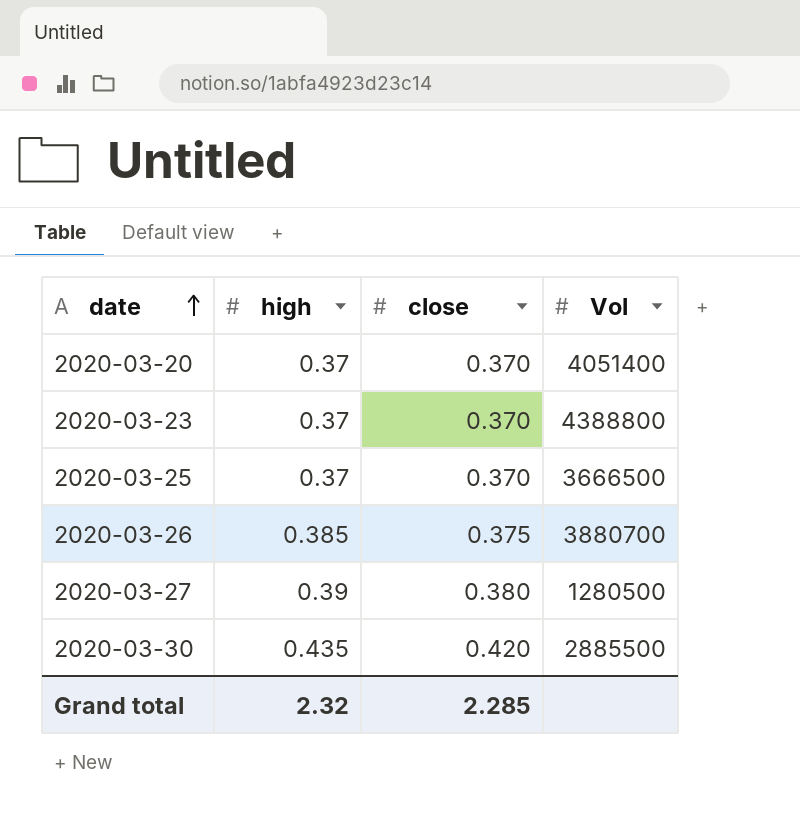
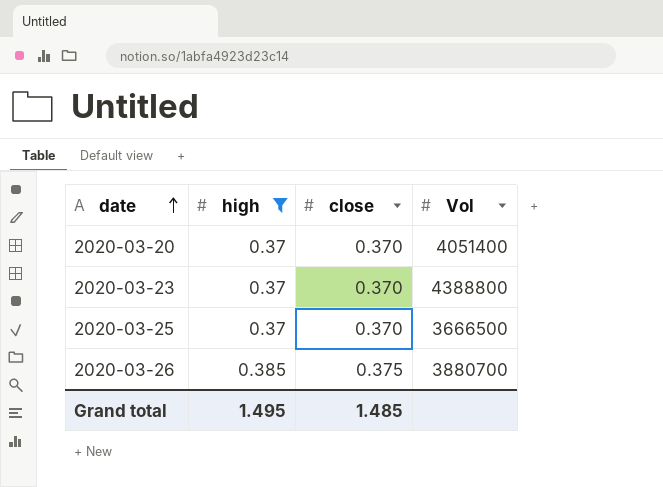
filter: none -> high <= 0.385
Grand total | high: 2.32 -> 1.495
Grand total | close: 2.285 -> 1.485

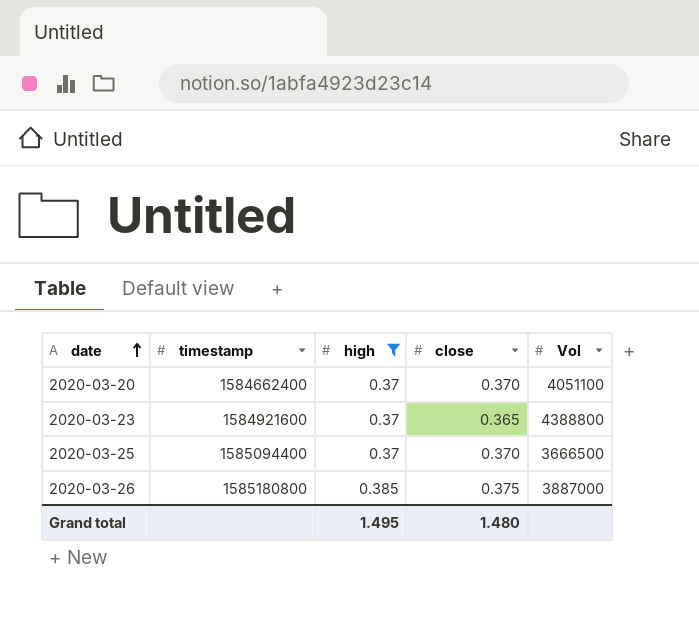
column timestamp | position: none -> 2
2020-03-20 | Vol: 4051400 -> 4051100
2020-03-23 | close: 0.370 -> 0.365
2020-03-26 | Vol: 3880700 -> 3887000
Grand total | close: 1.485 -> 1.480

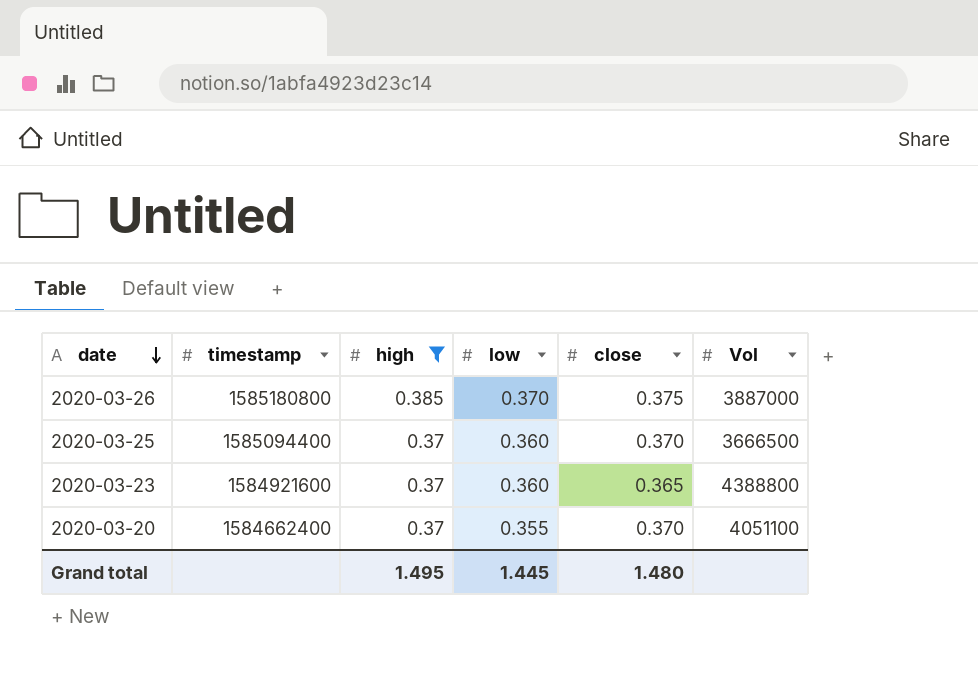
row order: date ascending -> date descending
column low | position: none -> 4

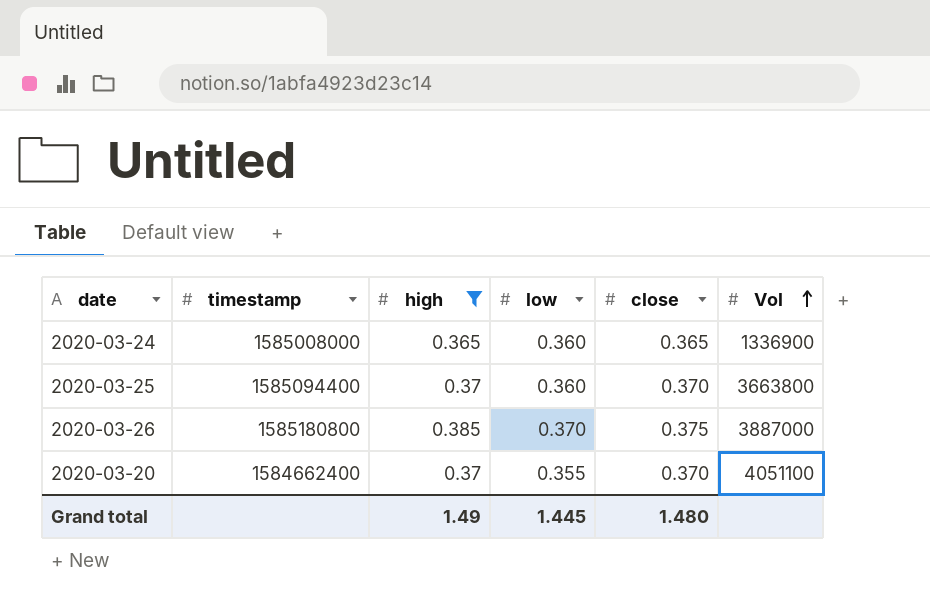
row order: date descending -> Vol ascending
row 2020-03-23: 1584921600 | 0.37 | 0.360 | 0.365 | 4388800 -> none
row 2020-03-24: none -> 1585008000 | 0.365 | 0.360 | 0.365 | 1336900
2020-03-25 | Vol: 3666500 -> 3663800
Grand total | high: 1.495 -> 1.49

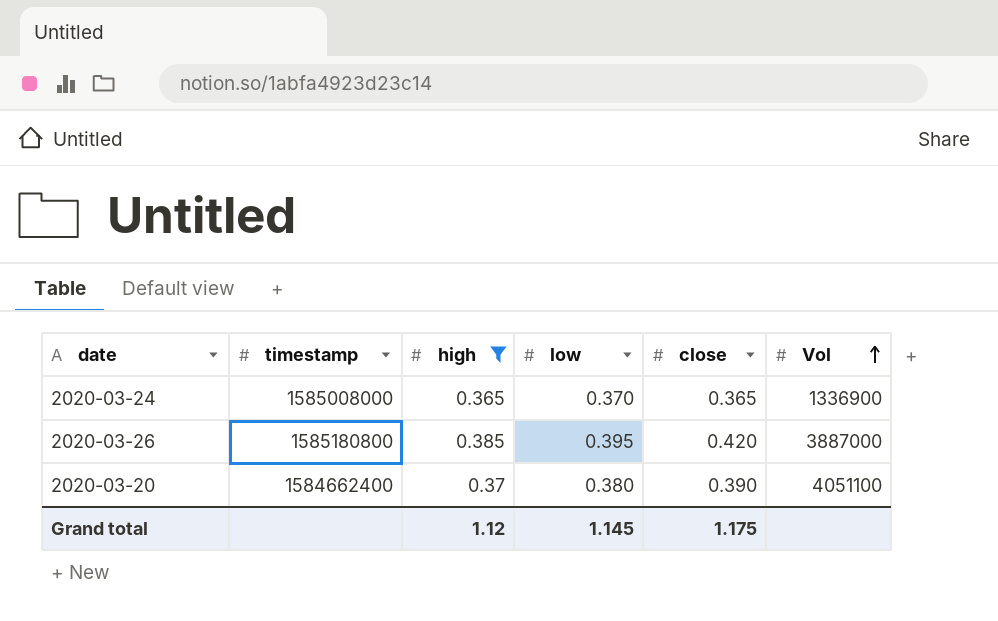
row 2020-03-25: 1585094400 | 0.37 | 0.360 | 0.370 | 3663800 -> none
2020-03-24 | low: 0.360 -> 0.370
2020-03-26 | low: 0.370 -> 0.395
2020-03-26 | close: 0.375 -> 0.420
2020-03-20 | low: 0.355 -> 0.380
2020-03-20 | close: 0.370 -> 0.390
Grand total | high: 1.49 -> 1.12
Grand total | low: 1.445 -> 1.145
Grand total | close: 1.480 -> 1.175

